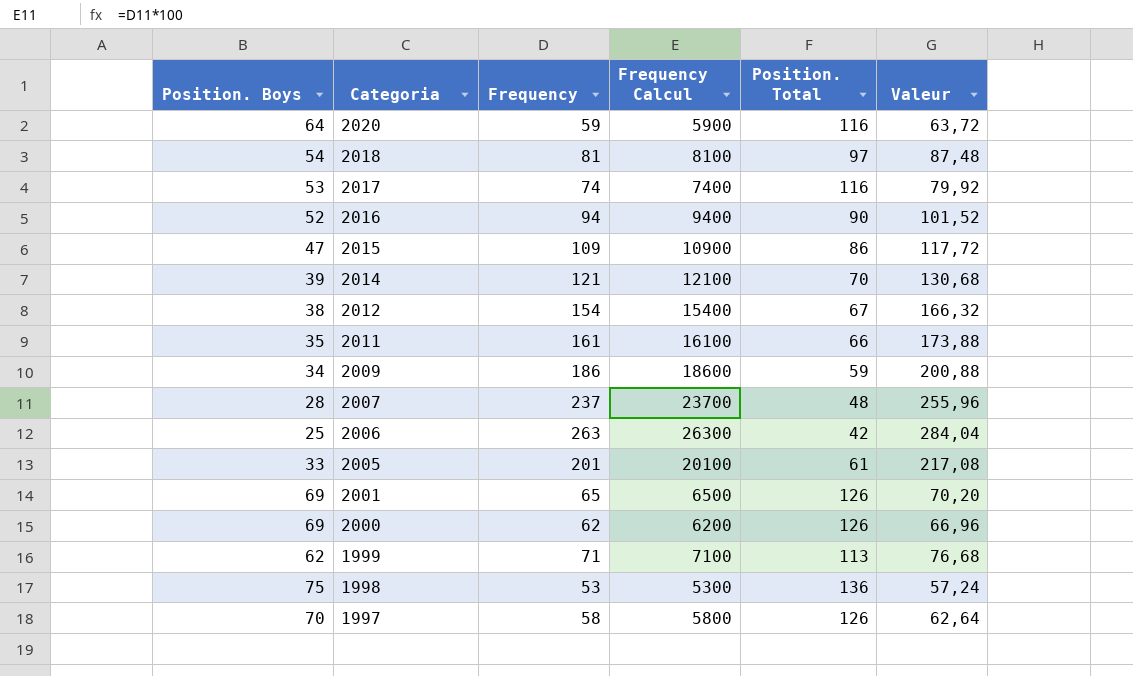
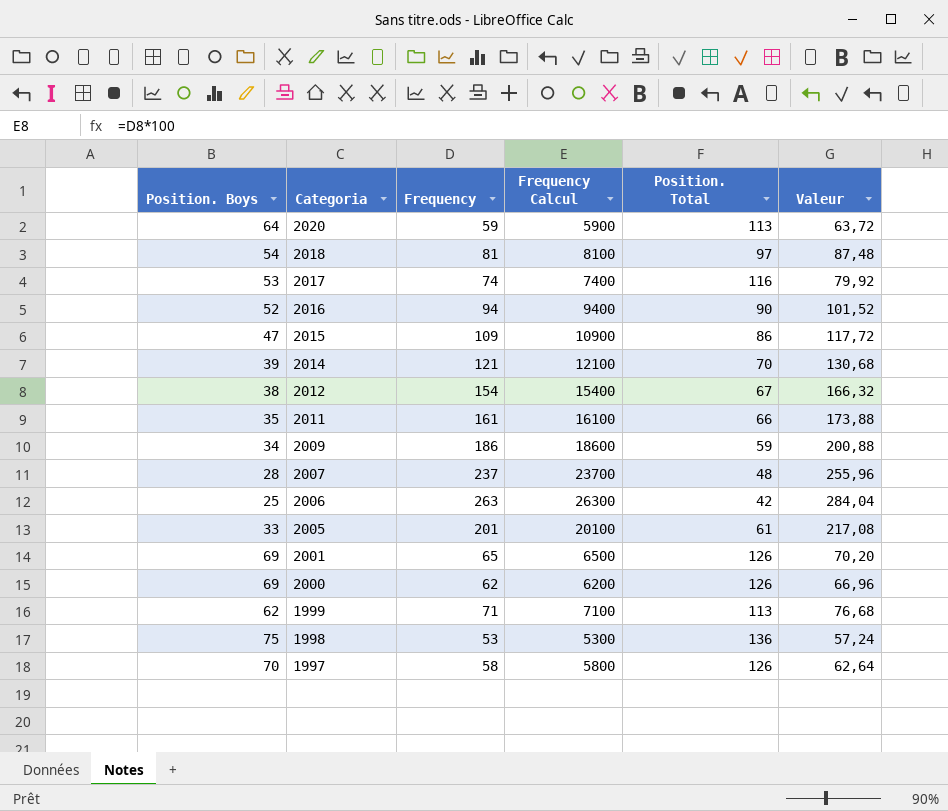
2020 | Position. Total: 116 -> 113

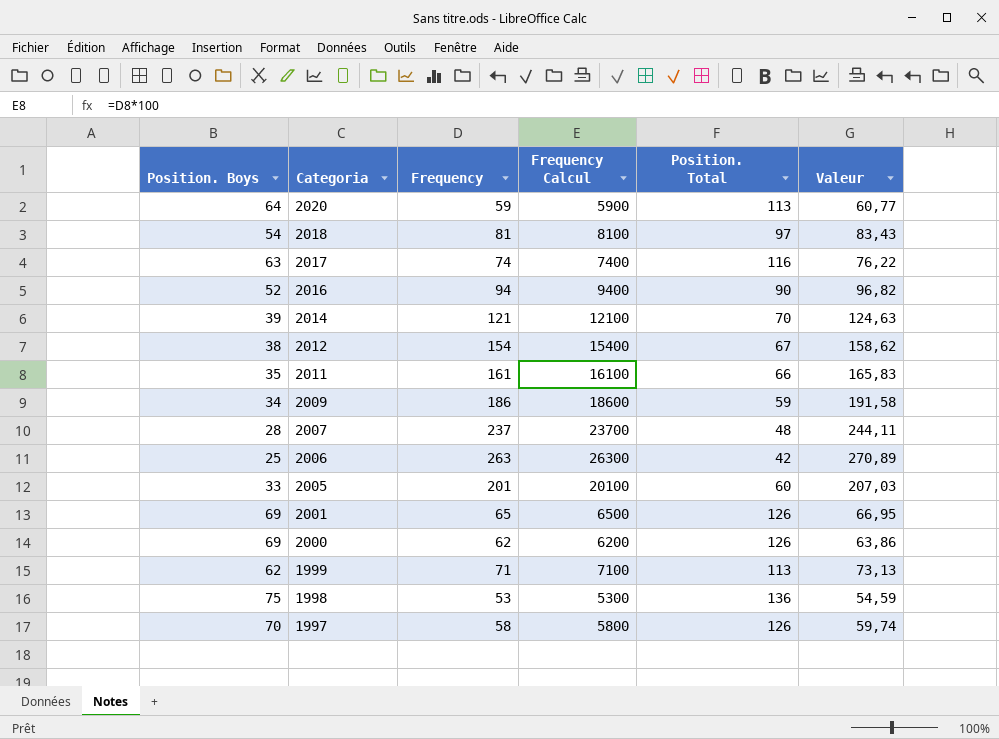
column Valeur | formula: [Frequency] * 1,08 -> [Frequency] * 1,03
row 2015: 47 | 109 | 10900 | 86 | 117,72 -> none
2017 | Position. Boys: 53 -> 63
2005 | Position. Total: 61 -> 60

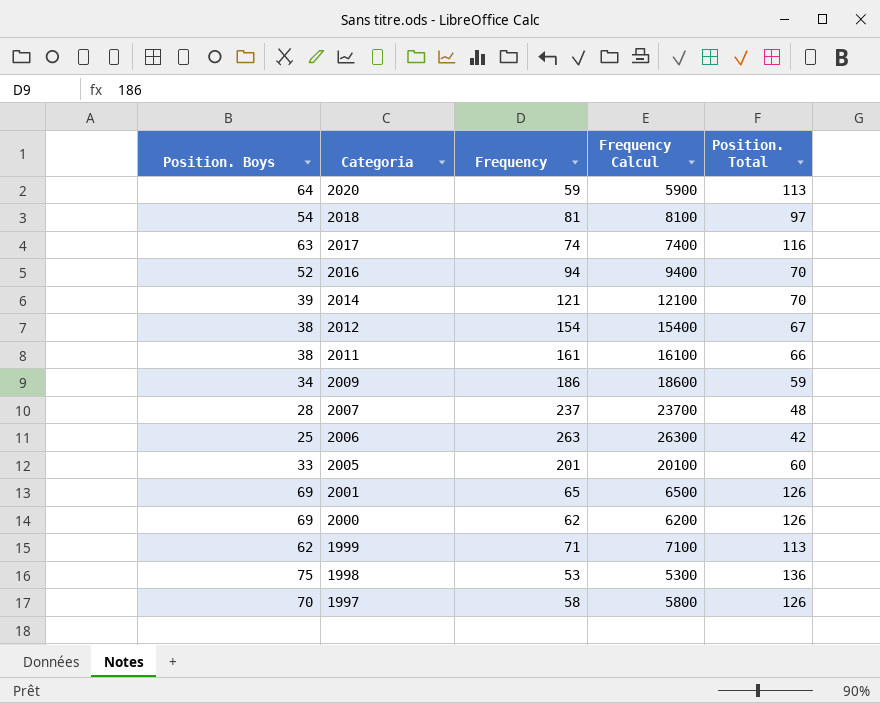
column Valeur | formula: [Frequency] * 1,03 -> none
2016 | Position. Total: 90 -> 70
2011 | Position. Boys: 35 -> 38

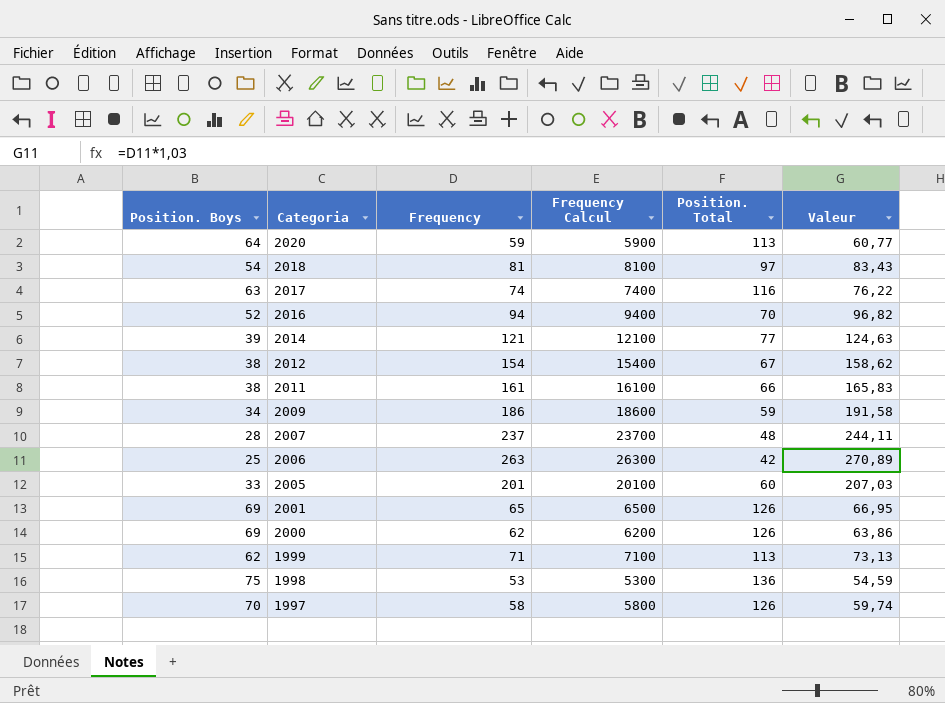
column Valeur | formula: none -> [Frequency] * 1,03
2014 | Position. Total: 70 -> 77

